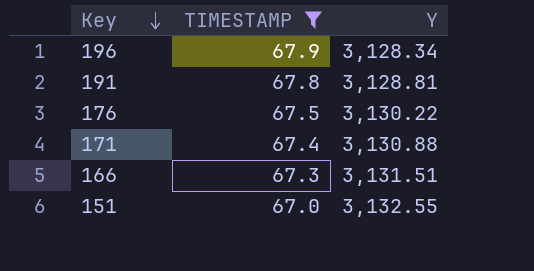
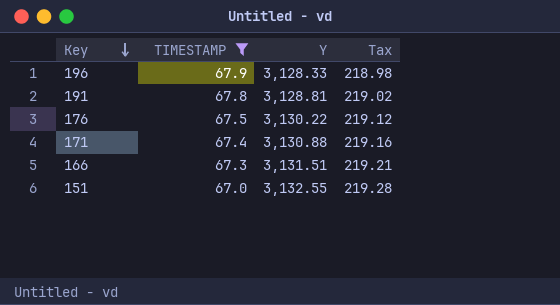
column Tax | formula: none -> [Y] * 0.07
196 | Y: 3,128.34 -> 3,128.33

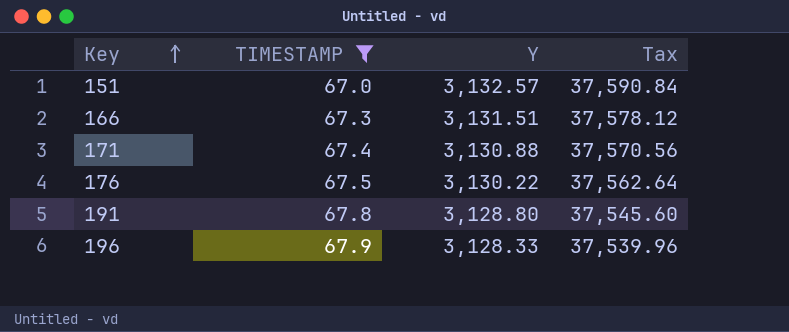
row order: Key descending -> Key ascending
column Tax | formula: [Y] * 0.07 -> [Y] * 12
151 | Y: 3,132.55 -> 3,132.57
191 | Y: 3,128.81 -> 3,128.80

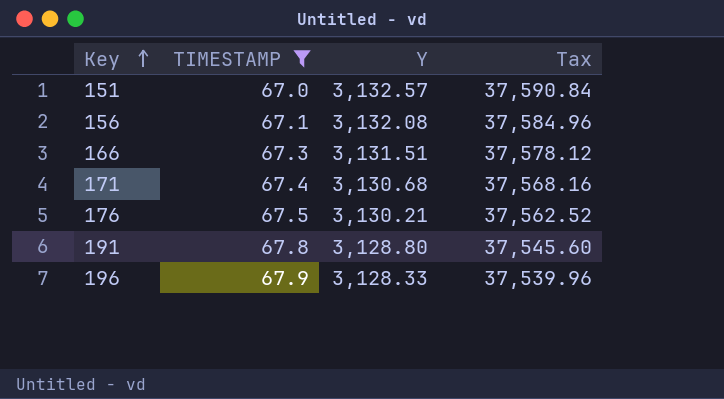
row 156: none -> 67.1 | 3,132.08 | 37,584.96
171 | Y: 3,130.88 -> 3,130.68
171 | Tax: 37,570.56 -> 37,568.16
176 | Y: 3,130.22 -> 3,130.21
176 | Tax: 37,562.64 -> 37,562.52

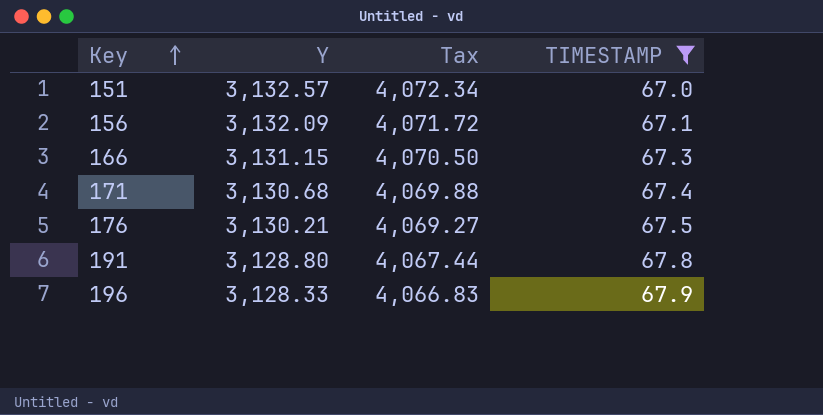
column Tax | formula: [Y] * 12 -> [Y] * 1.3
column TIMESTAMP | position: 2 -> 4
156 | Y: 3,132.08 -> 3,132.09
166 | Y: 3,131.51 -> 3,131.15

